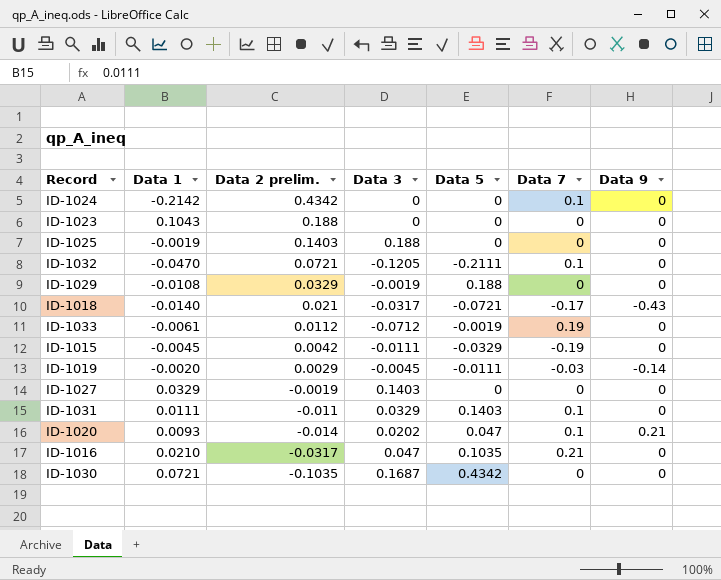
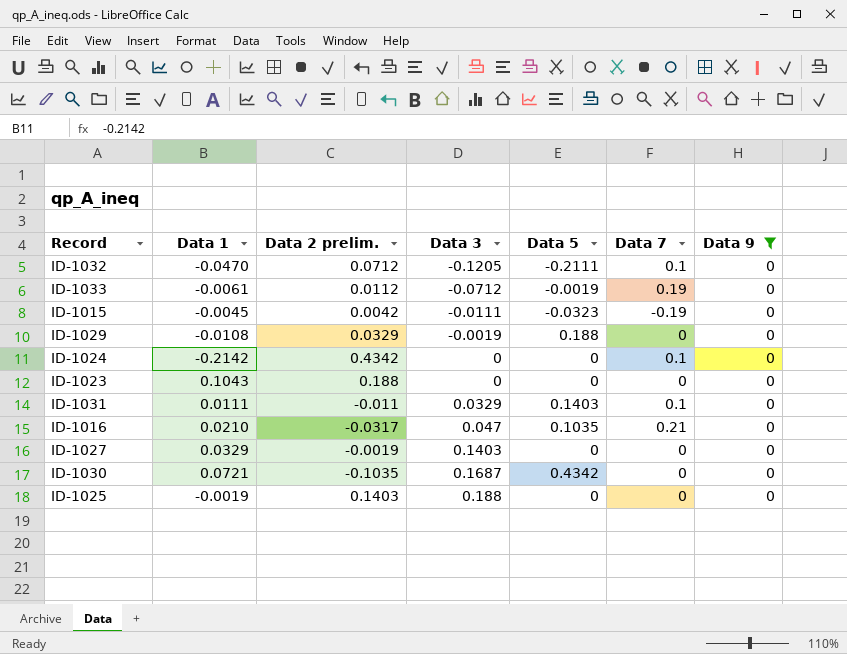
filter: none -> Data 9 = 0
row order: Data 2 prelim. descending -> Data 3 ascending
ID-1032 | Data 2 prelim.: 0.0721 -> 0.0712
ID-1015 | Data 5: -0.0329 -> -0.0323

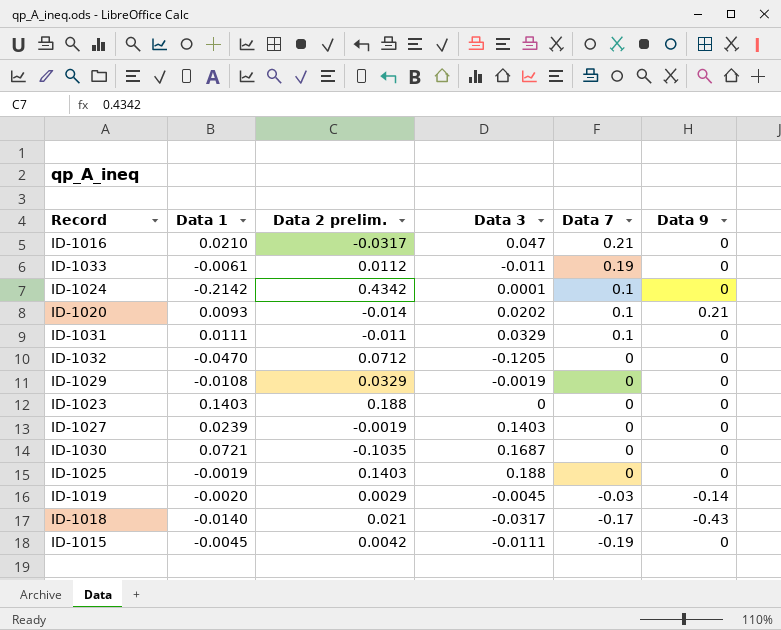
filter: Data 9 = 0 -> none
row order: Data 3 ascending -> Data 7 descending
column Data 5 | position: 5 -> none
ID-1033 | Data 3: -0.0712 -> -0.011
ID-1024 | Data 3: 0 -> 0.0001
ID-1032 | Data 7: 0.1 -> 0
ID-1023 | Data 1: 0.1043 -> 0.1403
ID-1027 | Data 1: 0.0329 -> 0.0239

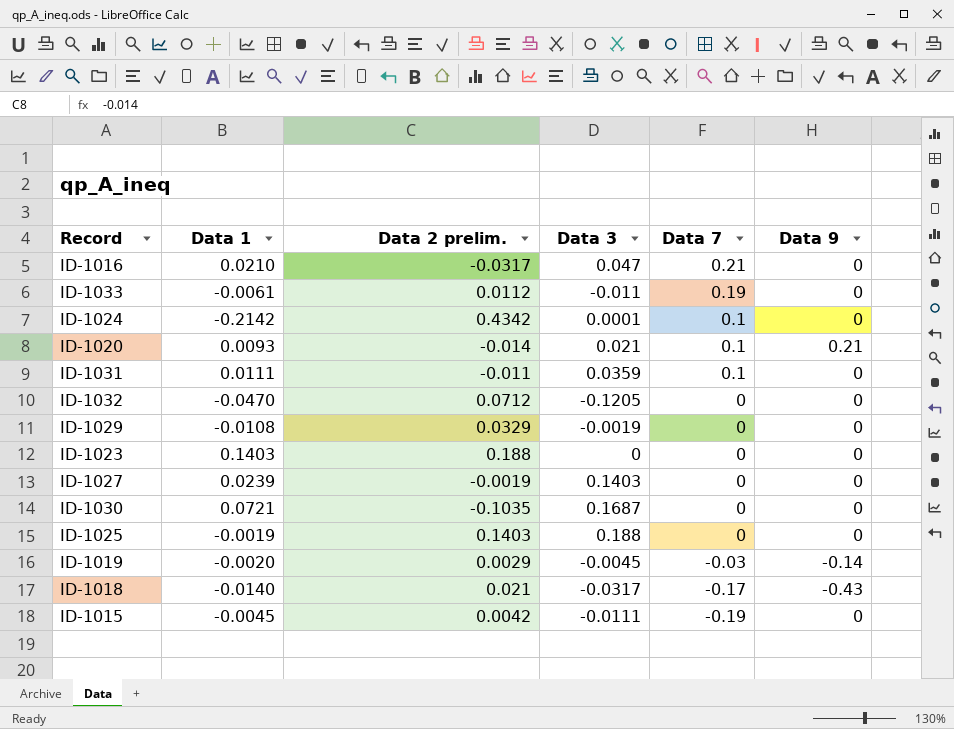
ID-1020 | Data 3: 0.0202 -> 0.021
ID-1031 | Data 3: 0.0329 -> 0.0359

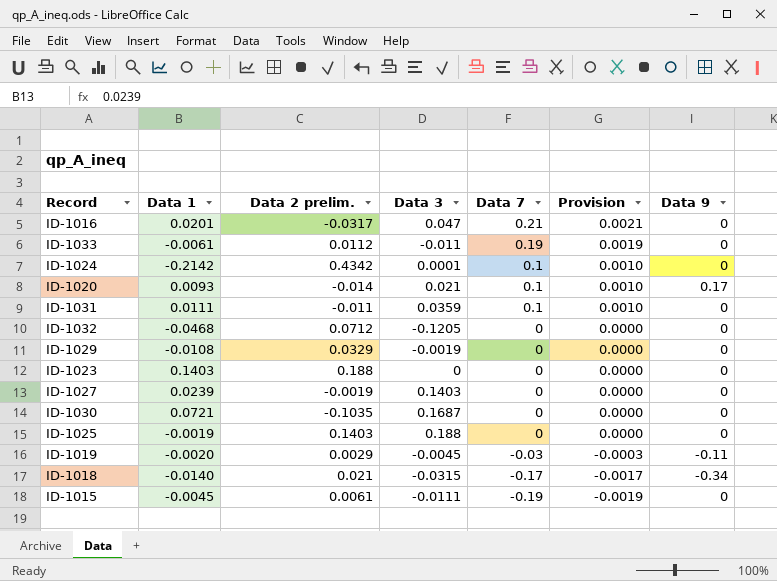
column Provision | formula: none -> [Data 7] * 0.01
ID-1016 | Data 1: 0.0210 -> 0.0201
ID-1020 | Data 9: 0.21 -> 0.17
ID-1032 | Data 1: -0.0470 -> -0.0468
ID-1019 | Data 9: -0.14 -> -0.11
ID-1018 | Data 3: -0.0317 -> -0.0315
ID-1018 | Data 9: -0.43 -> -0.34
ID-1015 | Data 2 prelim.: 0.0042 -> 0.0061

